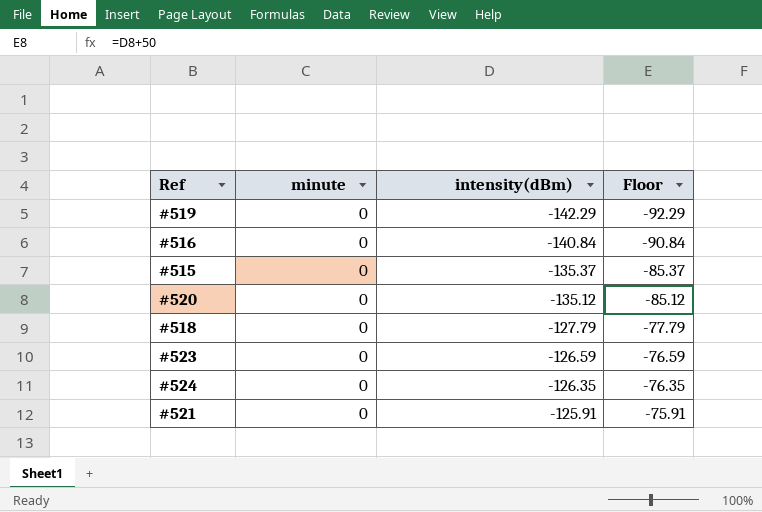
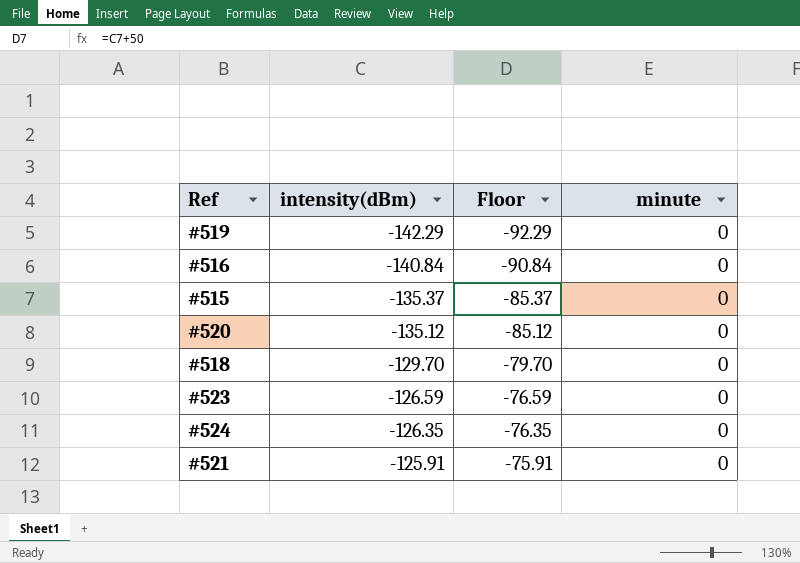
column minute | position: 2 -> 4
#518 | intensity(dBm): -127.79 -> -129.70
#518 | Floor: -77.79 -> -79.70

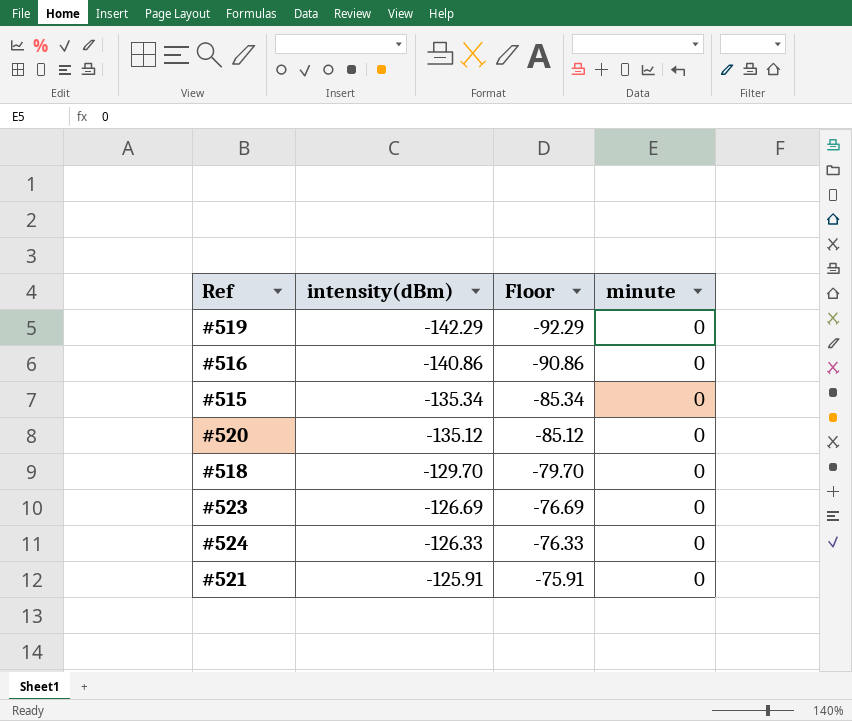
#516 | intensity(dBm): -140.84 -> -140.86
#516 | Floor: -90.84 -> -90.86
#515 | intensity(dBm): -135.37 -> -135.34
#515 | Floor: -85.37 -> -85.34
#523 | intensity(dBm): -126.59 -> -126.69
#523 | Floor: -76.59 -> -76.69
#524 | intensity(dBm): -126.35 -> -126.33
#524 | Floor: -76.35 -> -76.33

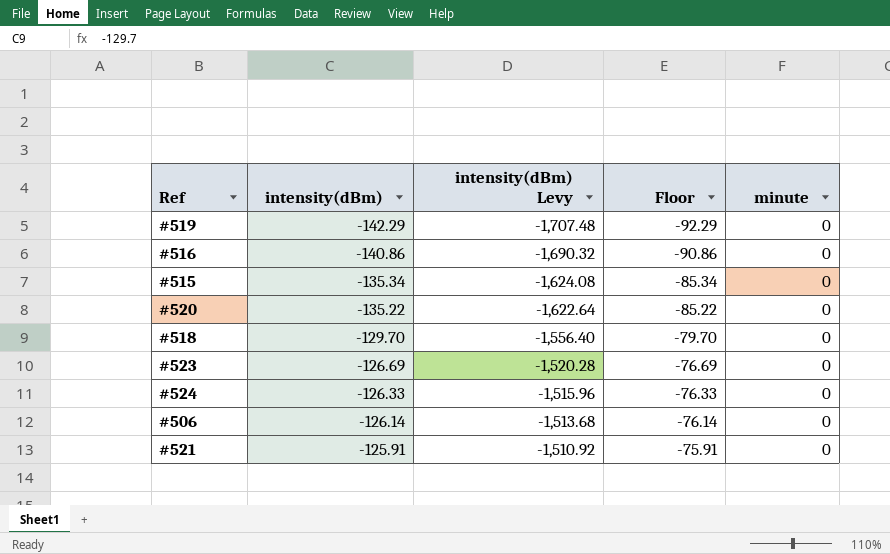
column intensity(dBm) Levy | formula: none -> [intensity(dBm)] * 12
#520 | intensity(dBm): -135.12 -> -135.22
#520 | Floor: -85.12 -> -85.22
row #506: none -> -126.14 | -1,513.68 | -76.14 | 0

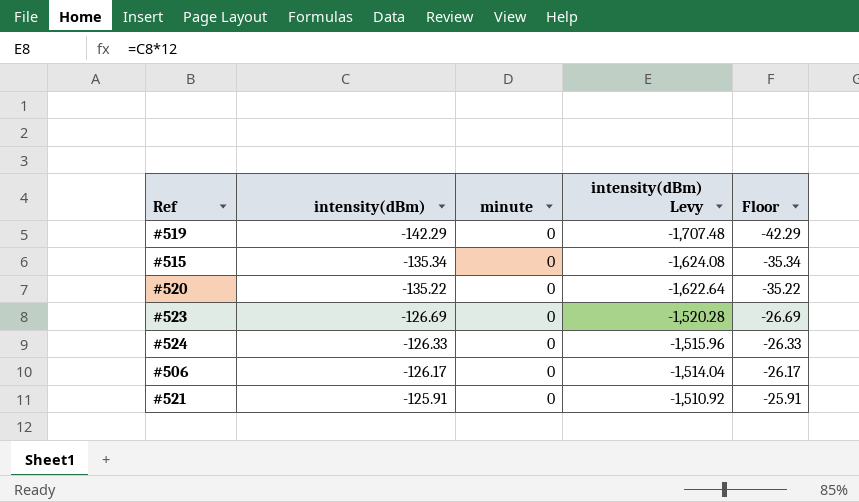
column minute | position: 5 -> 3
column Floor | formula: [intensity(dBm)] + 50 -> [intensity(dBm)] + 100
row #516: -140.86 | -1,690.32 | -90.86 | 0 -> none
row #518: -129.70 | -1,556.40 | -79.70 | 0 -> none
#506 | intensity(dBm): -126.14 -> -126.17
#506 | intensity(dBm) Levy: -1,513.68 -> -1,514.04

